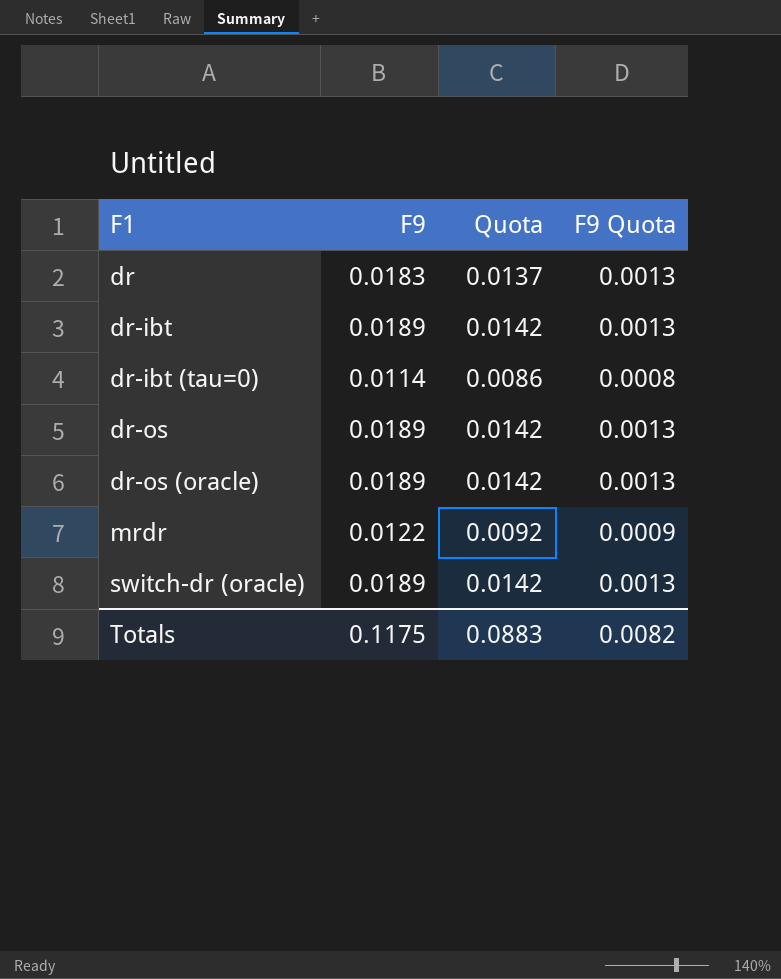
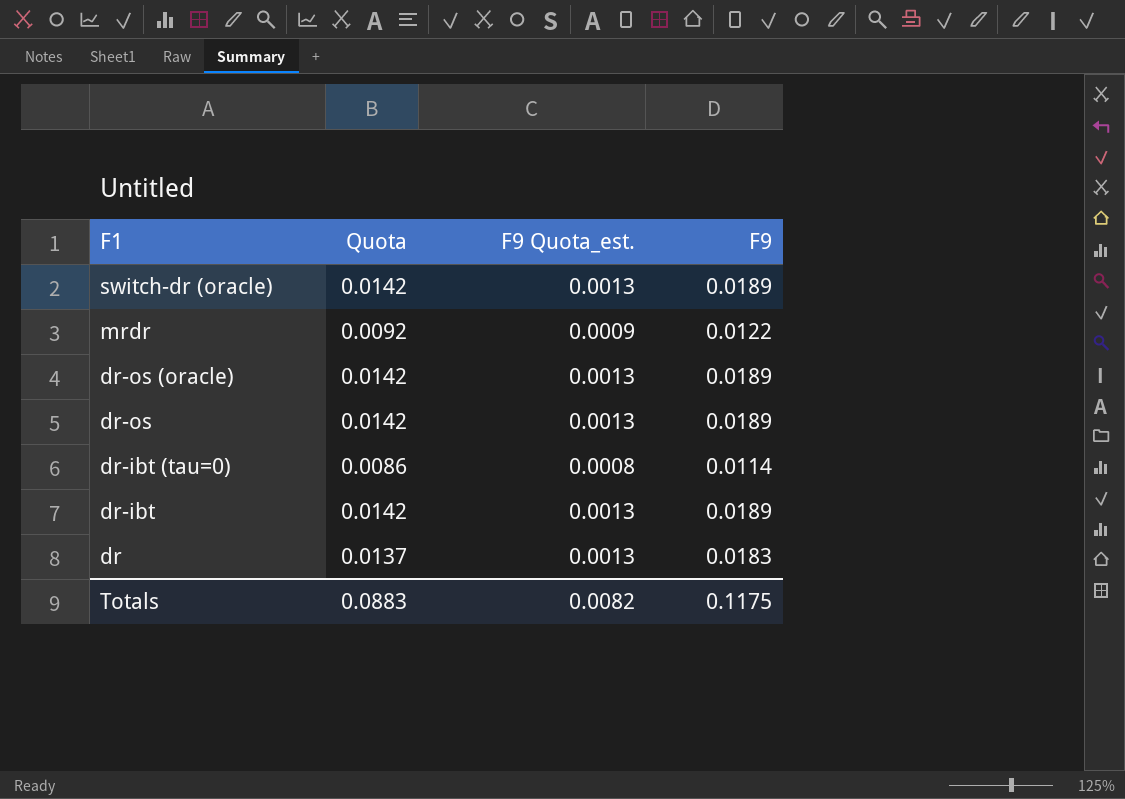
row order: F1 ascending -> F1 descending
column name: F9 Quota -> F9 Quota_est.
column F9 | position: 2 -> 4

